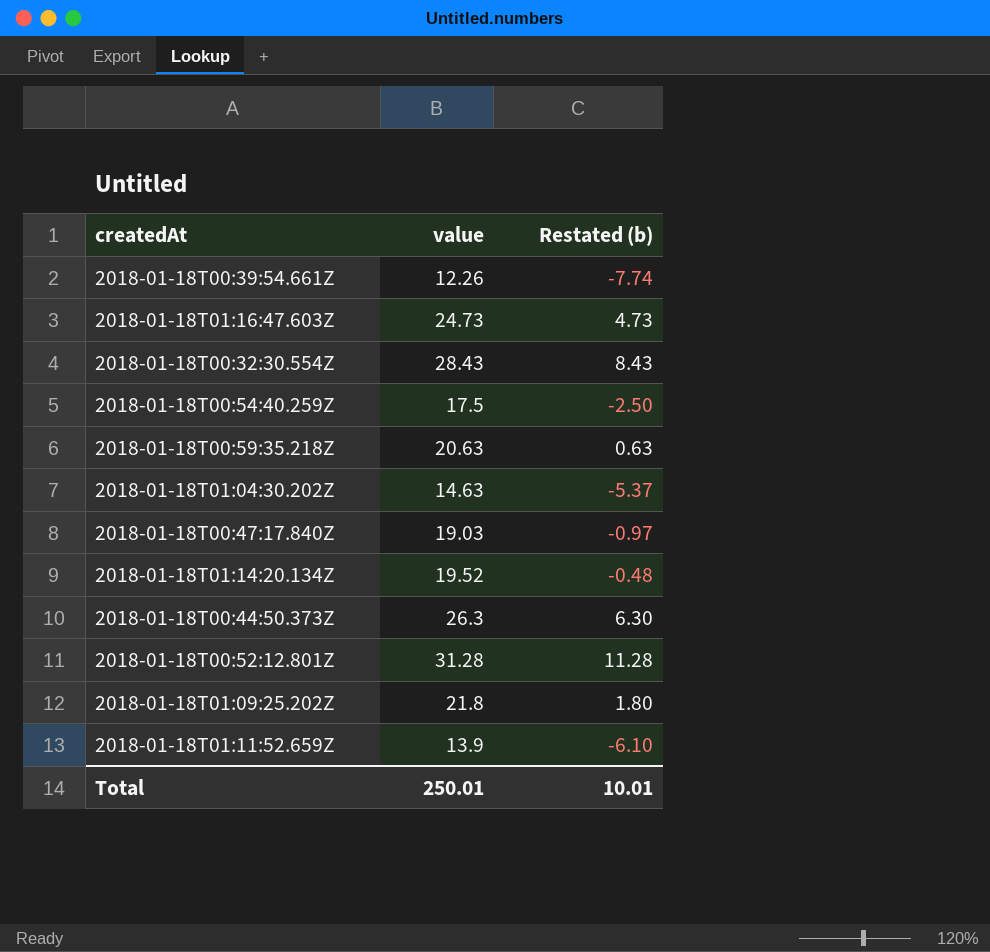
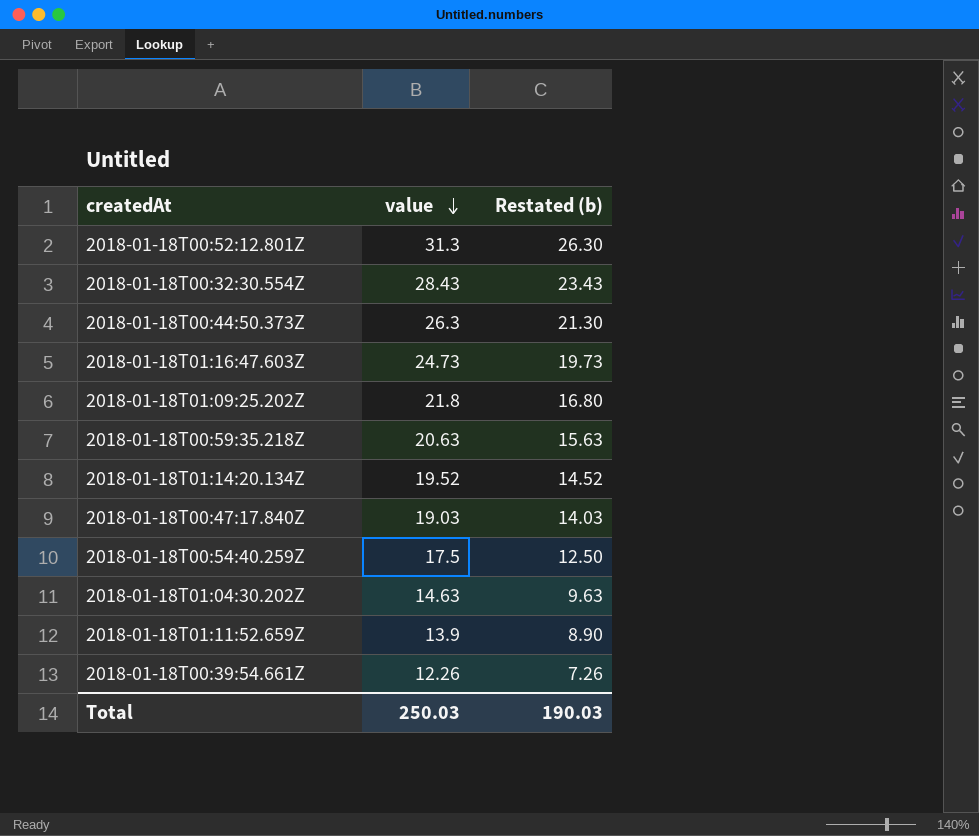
row order: none -> value descending
column Restated (b) | formula: [value] - 20 -> [value] - 5
2018-01-18T00:52:12.801Z | value: 31.28 -> 31.3
Total | value: 250.01 -> 250.03
Total | Restated (b): 10.01 -> 190.03

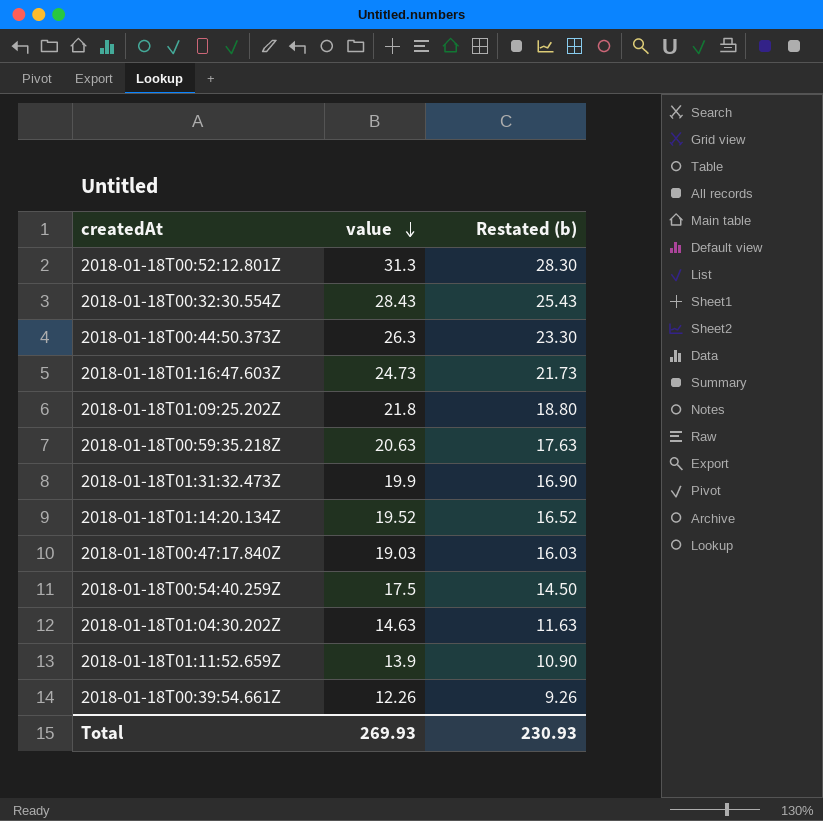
column Restated (b) | formula: [value] - 5 -> [value] - 3
row 2018-01-18T01:31:32.473Z: none -> 19.9 | 16.90
Total | value: 250.03 -> 269.93
Total | Restated (b): 190.03 -> 230.93

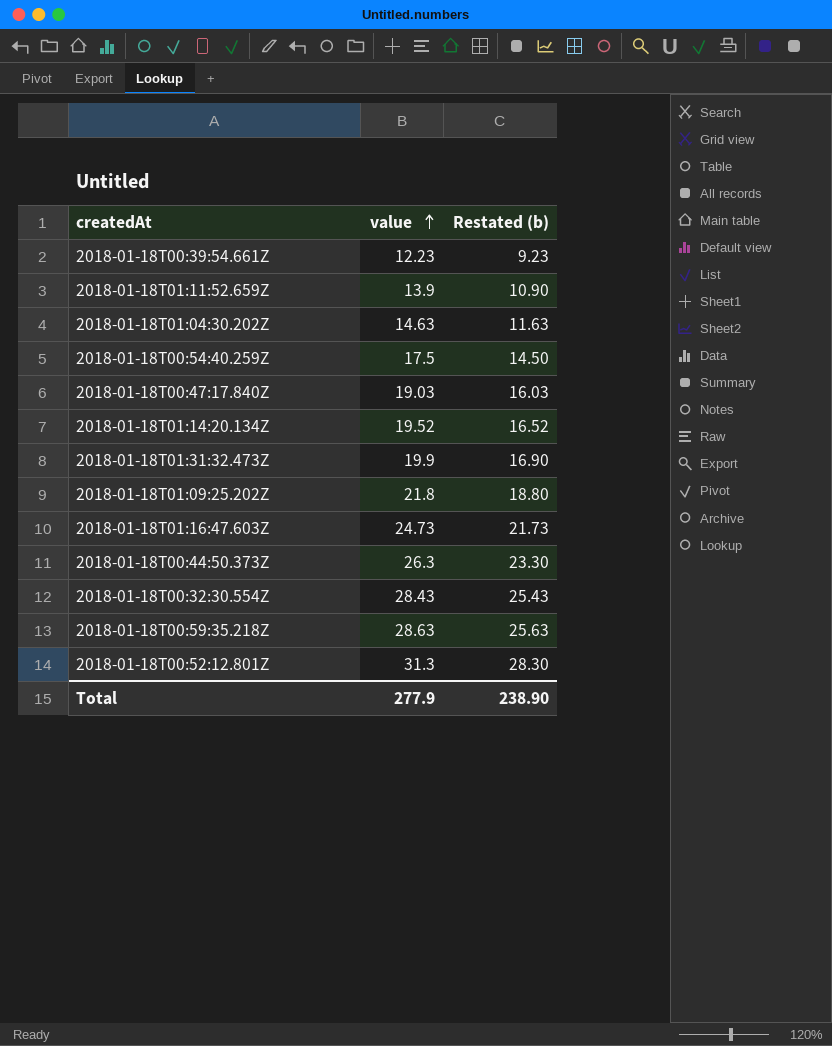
row order: value descending -> value ascending
2018-01-18T00:39:54.661Z | value: 12.26 -> 12.23
2018-01-18T00:39:54.661Z | Restated (b): 9.26 -> 9.23
2018-01-18T00:59:35.218Z | value: 20.63 -> 28.63
2018-01-18T00:59:35.218Z | Restated (b): 17.63 -> 25.63
Total | value: 269.93 -> 277.9
Total | Restated (b): 230.93 -> 238.90

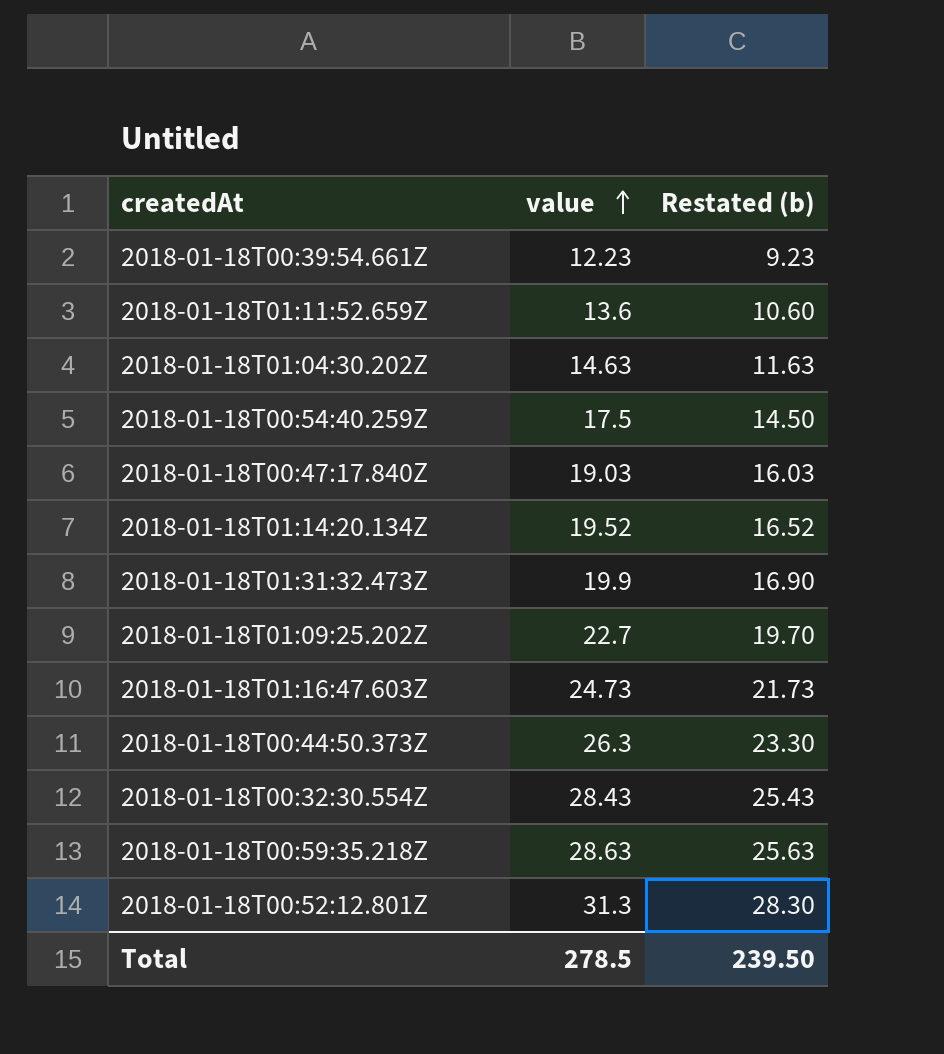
2018-01-18T01:11:52.659Z | value: 13.9 -> 13.6
2018-01-18T01:11:52.659Z | Restated (b): 10.90 -> 10.60
2018-01-18T01:09:25.202Z | value: 21.8 -> 22.7
2018-01-18T01:09:25.202Z | Restated (b): 18.80 -> 19.70
Total | value: 277.9 -> 278.5
Total | Restated (b): 238.90 -> 239.50

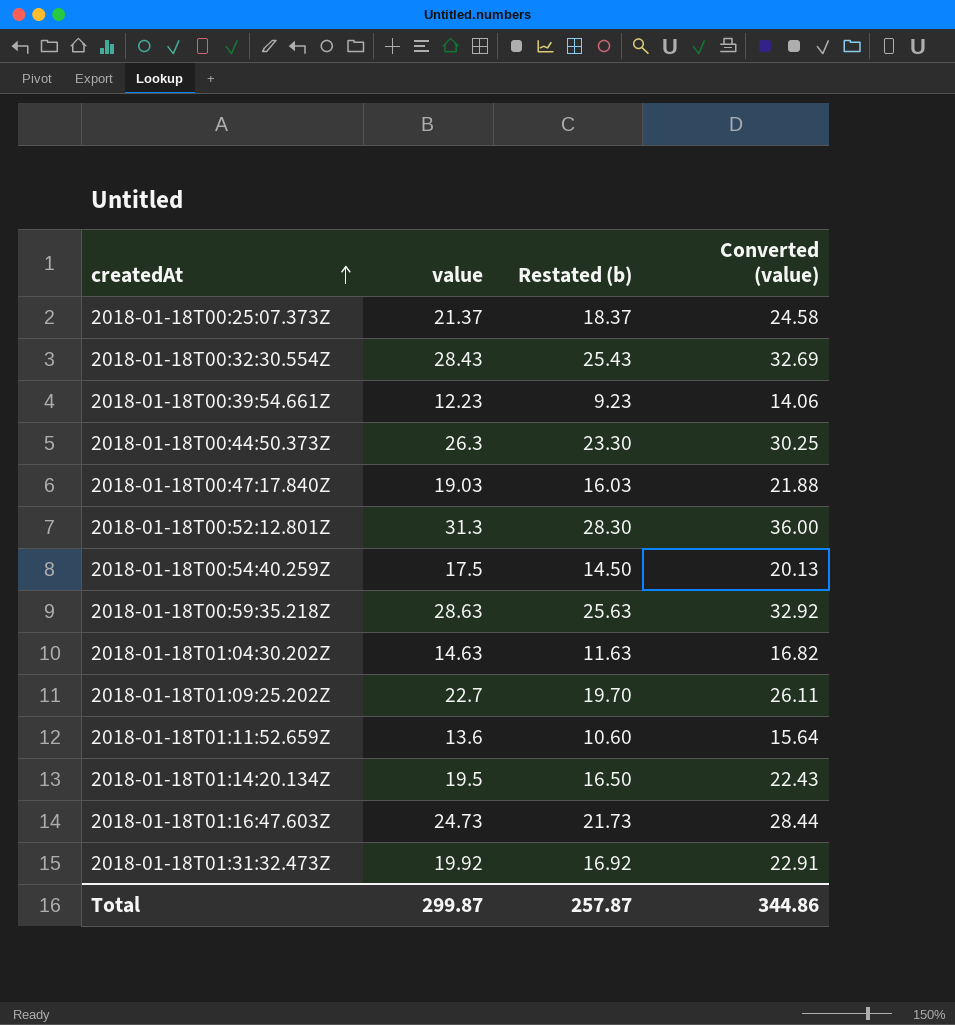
row order: value ascending -> createdAt ascending
column Converted (value) | formula: none -> [value] * 1.15
row 2018-01-18T00:25:07.373Z: none -> 21.37 | 18.37 | 24.58
2018-01-18T01:14:20.134Z | value: 19.52 -> 19.5
2018-01-18T01:14:20.134Z | Restated (b): 16.52 -> 16.50
2018-01-18T01:31:32.473Z | value: 19.9 -> 19.92
2018-01-18T01:31:32.473Z | Restated (b): 16.90 -> 16.92
Total | value: 278.5 -> 299.87
Total | Restated (b): 239.50 -> 257.87

